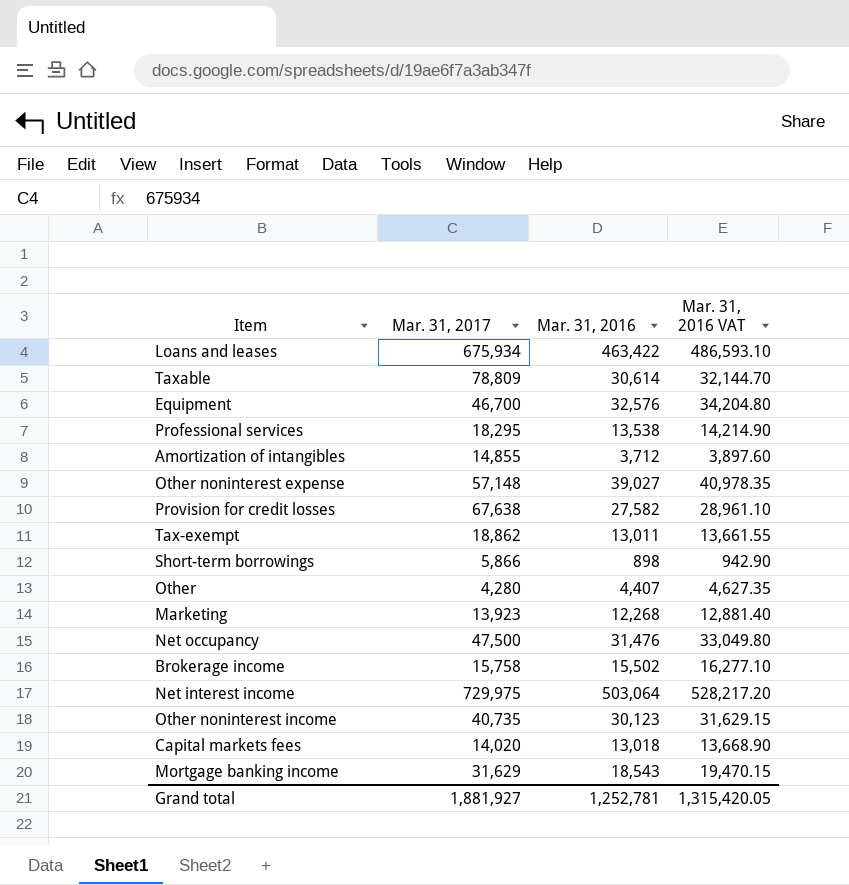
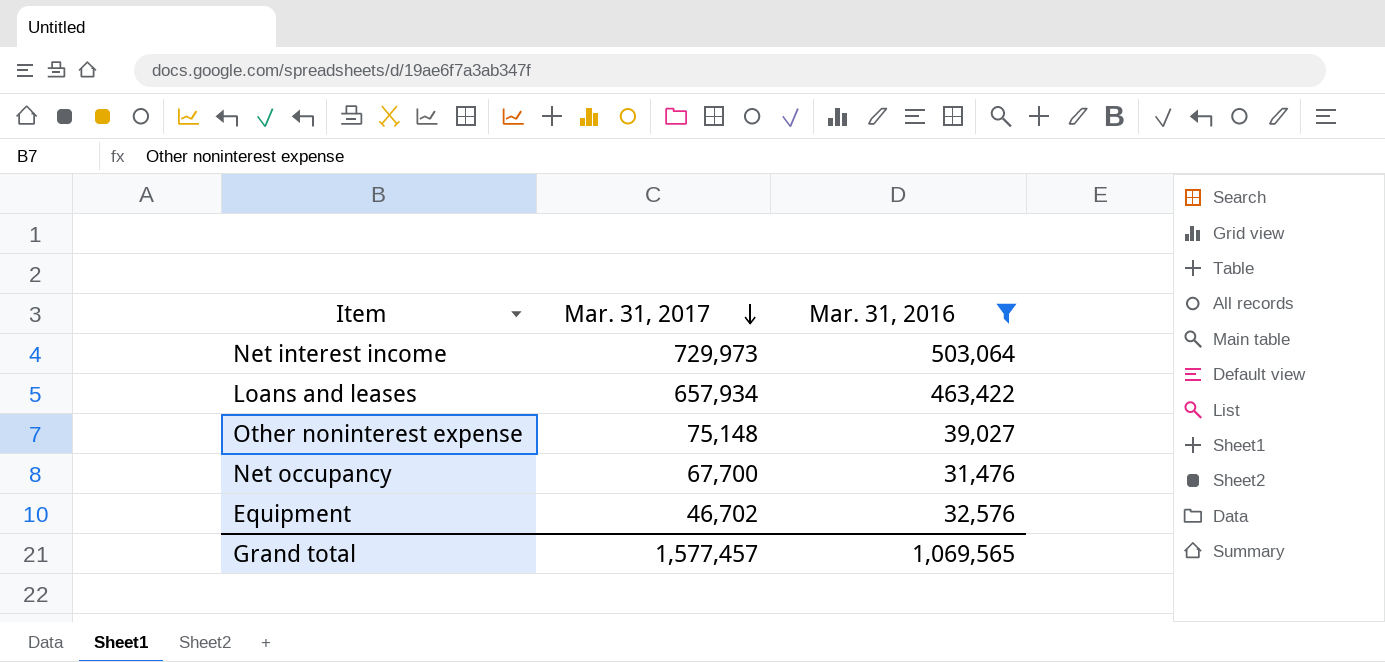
filter: none -> Mar. 31, 2016 >= 31,476
row order: none -> Mar. 31, 2017 descending
column Mar. 31, 2016 VAT | formula: [Mar. 31, 2016] * 1.05 -> none
Net interest income | Mar. 31, 2017: 729,975 -> 729,973
Loans and leases | Mar. 31, 2017: 675,934 -> 657,934
Other noninterest expense | Mar. 31, 2017: 57,148 -> 75,148
Net occupancy | Mar. 31, 2017: 47,500 -> 67,700
Equipment | Mar. 31, 2017: 46,700 -> 46,702
Grand total | Mar. 31, 2017: 1,881,927 -> 1,577,457
Grand total | Mar. 31, 2016: 1,252,781 -> 1,069,565

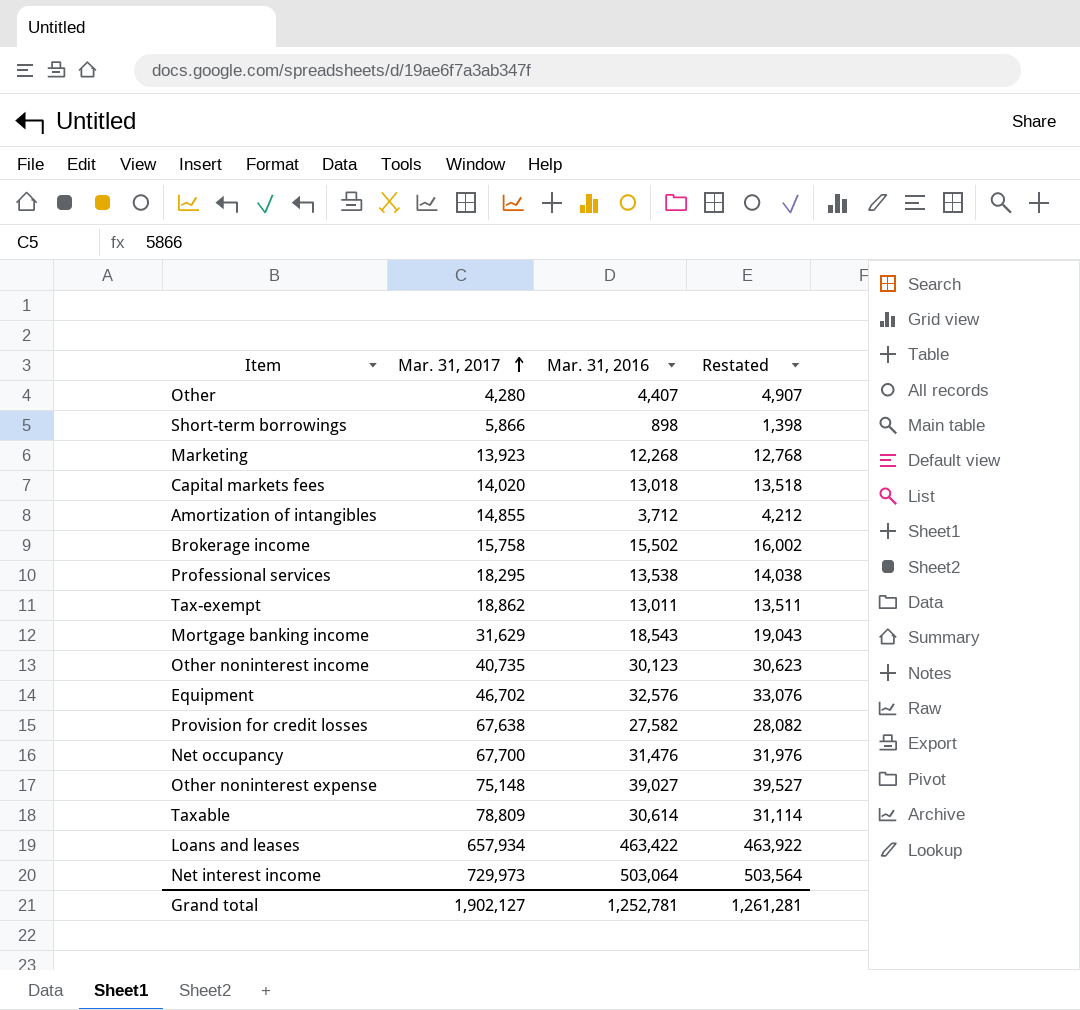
filter: Mar. 31, 2016 >= 31,476 -> none
row order: Mar. 31, 2017 descending -> Mar. 31, 2017 ascending
column Restated | formula: none -> [Mar. 31, 2016] + 500
Grand total | Mar. 31, 2017: 1,577,457 -> 1,902,127
Grand total | Mar. 31, 2016: 1,069,565 -> 1,252,781

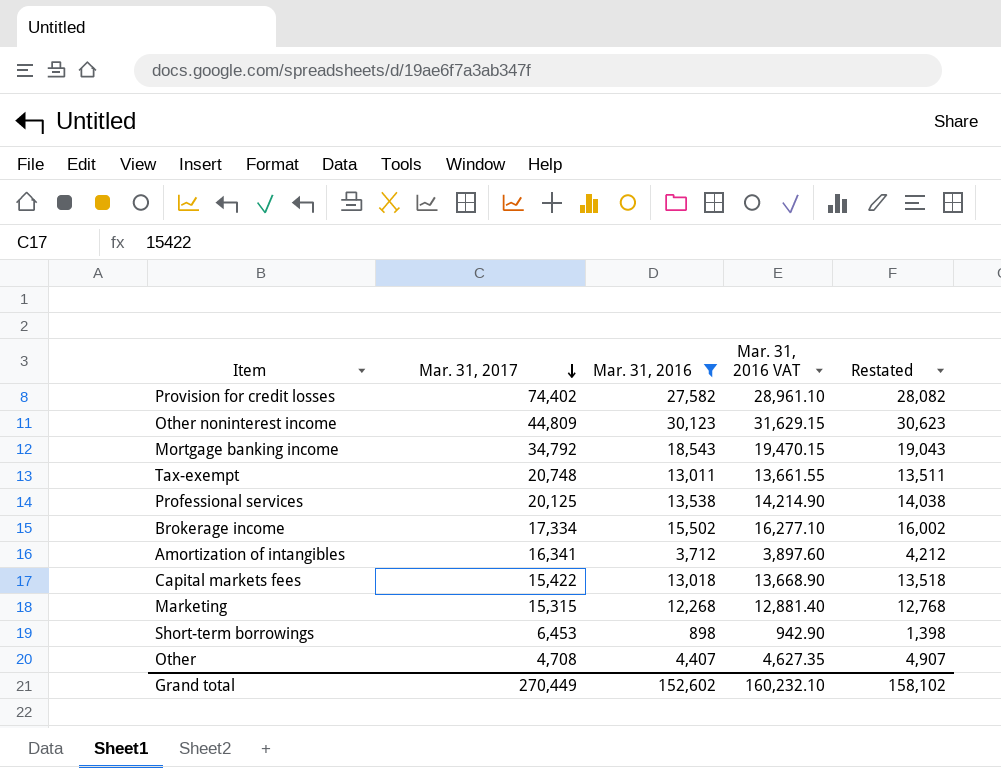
filter: none -> Mar. 31, 2016 <= 30,123
row order: Mar. 31, 2017 ascending -> Mar. 31, 2017 descending
column Mar. 31, 2016 VAT | formula: none -> [Mar. 31, 2016] * 1.05
Provision for credit losses | Mar. 31, 2017: 67,638 -> 74,402
Other noninterest income | Mar. 31, 2017: 40,735 -> 44,809
Mortgage banking income | Mar. 31, 2017: 31,629 -> 34,792
Tax-exempt | Mar. 31, 2017: 18,862 -> 20,748
Professional services | Mar. 31, 2017: 18,295 -> 20,125
Brokerage income | Mar. 31, 2017: 15,758 -> 17,334
Amortization of intangibles | Mar. 31, 2017: 14,855 -> 16,341
Capital markets fees | Mar. 31, 2017: 14,020 -> 15,422
Marketing | Mar. 31, 2017: 13,923 -> 15,315
Short-term borrowings | Mar. 31, 2017: 5,866 -> 6,453
Other | Mar. 31, 2017: 4,280 -> 4,708
Grand total | Mar. 31, 2017: 1,902,127 -> 270,449
Grand total | Mar. 31, 2016: 1,252,781 -> 152,602
Grand total | Restated: 1,261,281 -> 158,102

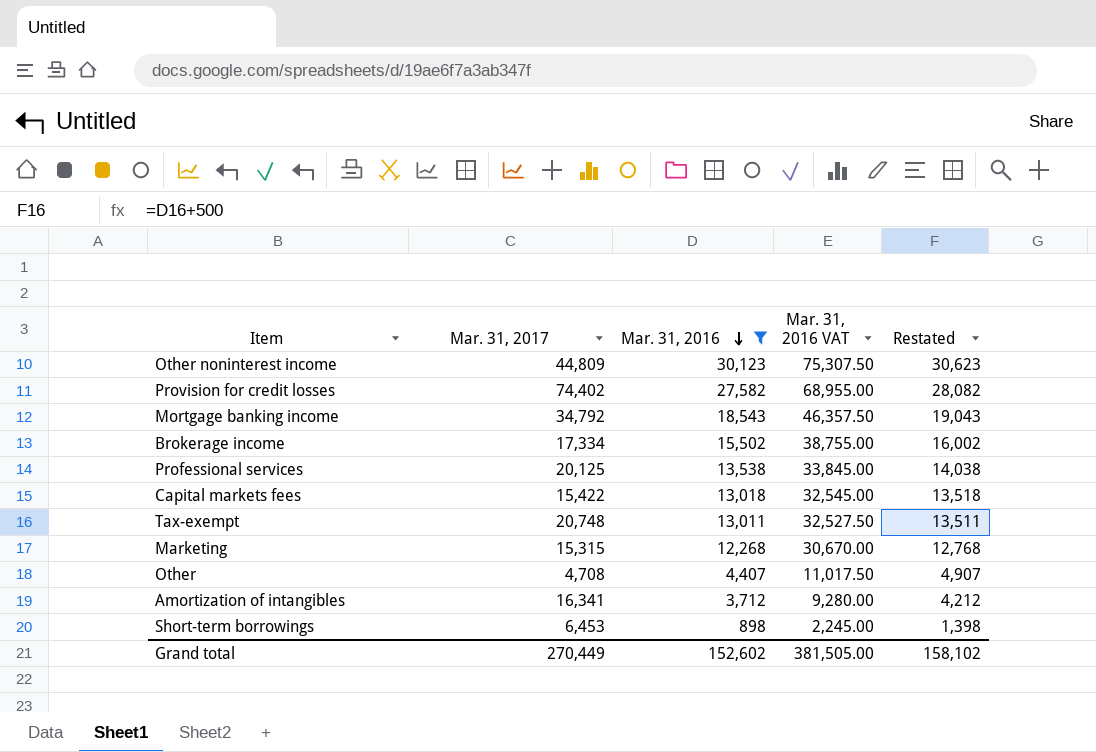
row order: Mar. 31, 2017 descending -> Mar. 31, 2016 descending
column Mar. 31, 2016 VAT | formula: [Mar. 31, 2016] * 1.05 -> [Mar. 31, 2016] * 2.5
Grand total | Mar. 31, 2016 VAT: 160,232.10 -> 381,505.00

